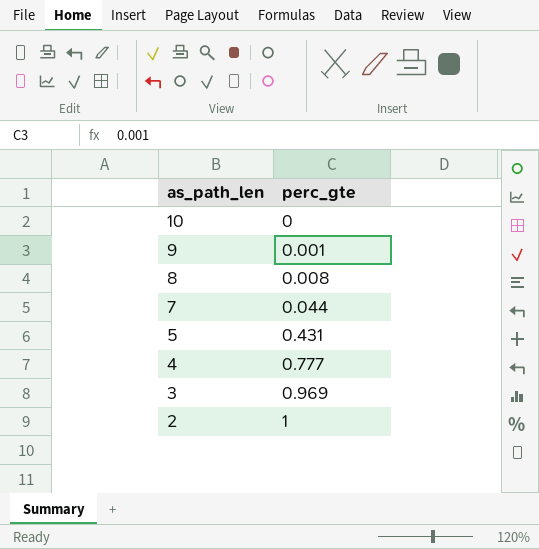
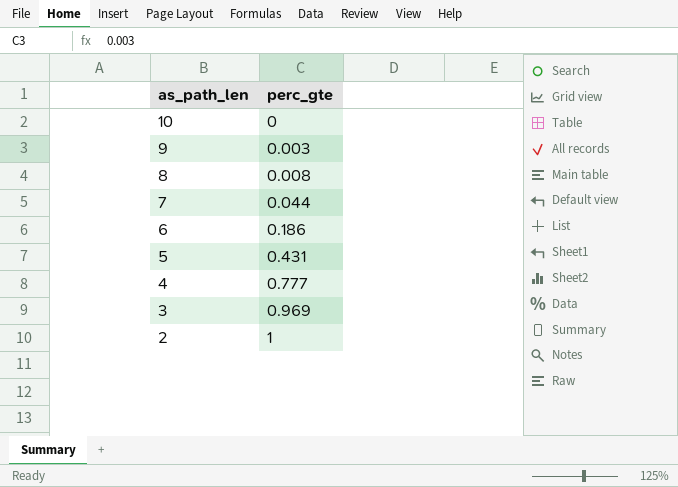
9 | perc_gte: 0.001 -> 0.003
row 6: none -> 0.186

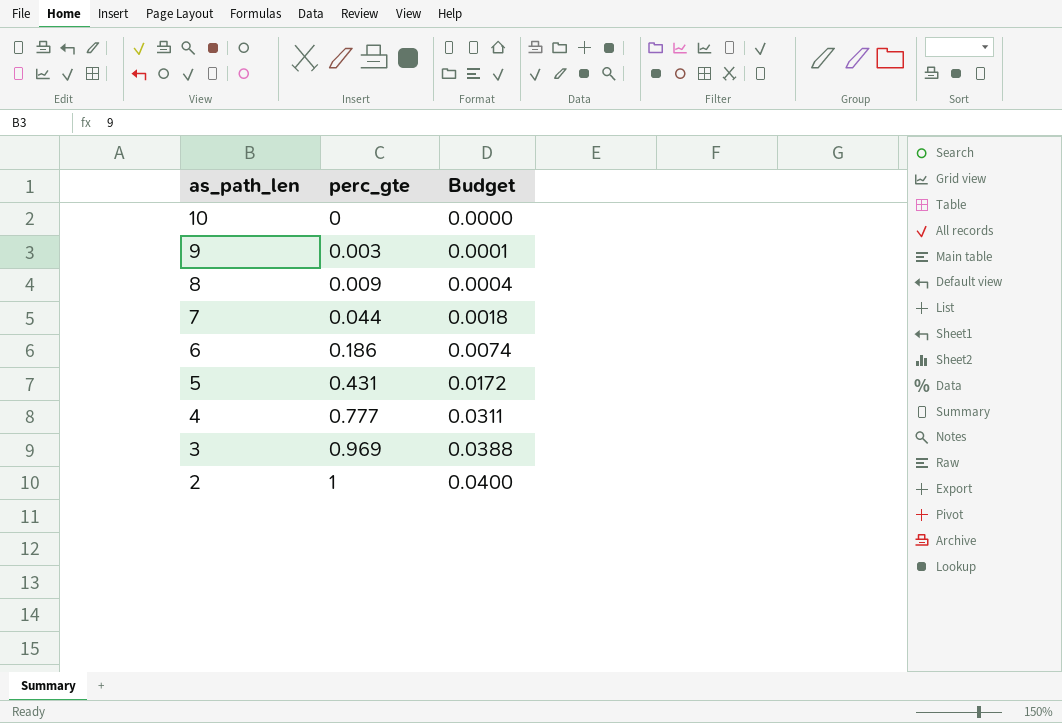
column Budget | formula: none -> [perc_gte] * 0.04
8 | perc_gte: 0.008 -> 0.009

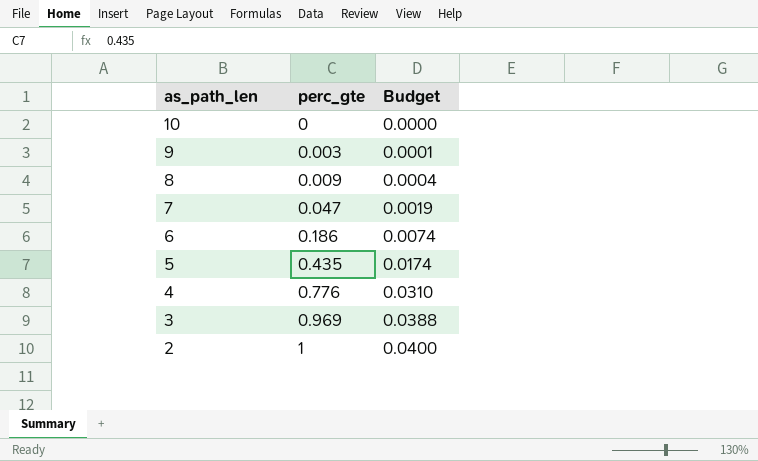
7 | perc_gte: 0.044 -> 0.047
7 | Budget: 0.0018 -> 0.0019
5 | perc_gte: 0.431 -> 0.435
5 | Budget: 0.0172 -> 0.0174
4 | perc_gte: 0.777 -> 0.776
4 | Budget: 0.0311 -> 0.0310

